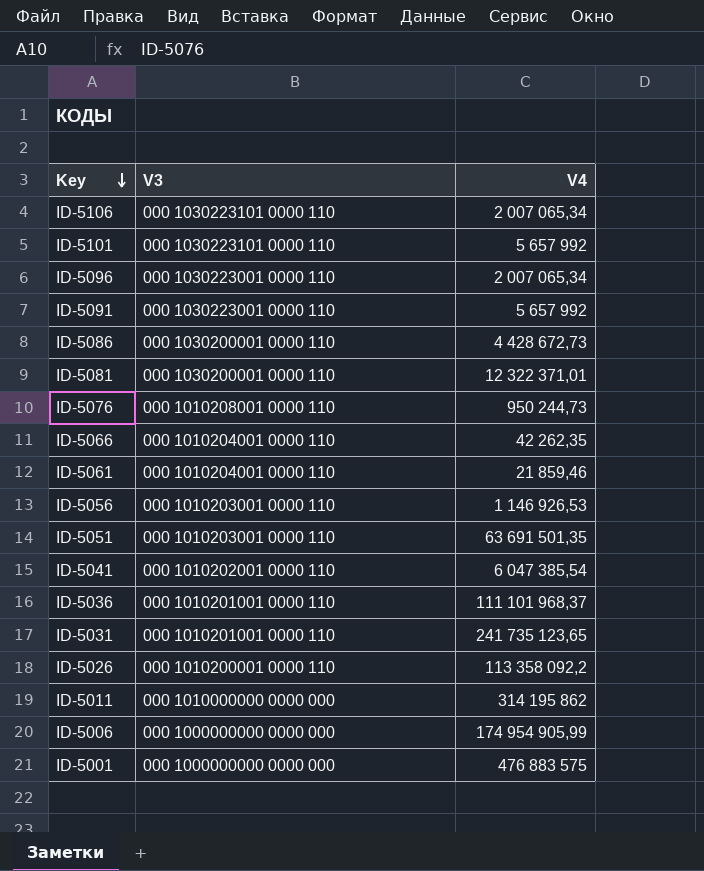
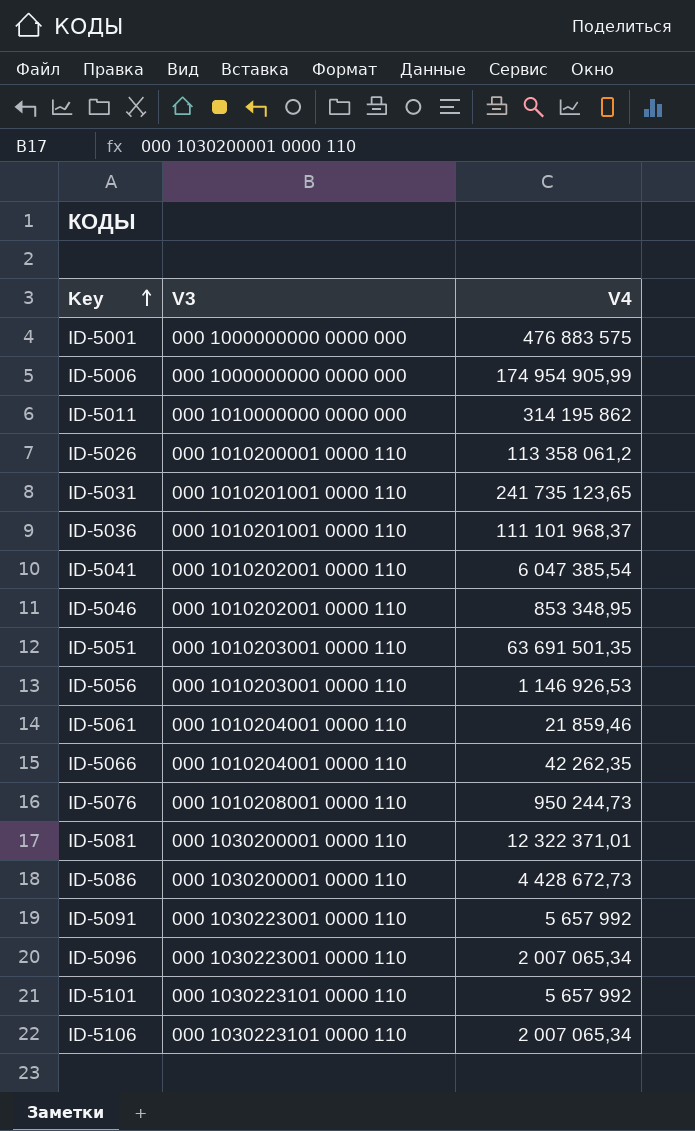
row order: Key descending -> Key ascending
ID-5026 | V4: 113 358 092,2 -> 113 358 061,2
row ID-5046: none -> 000 1010202001 0000 110 | 853 348,95

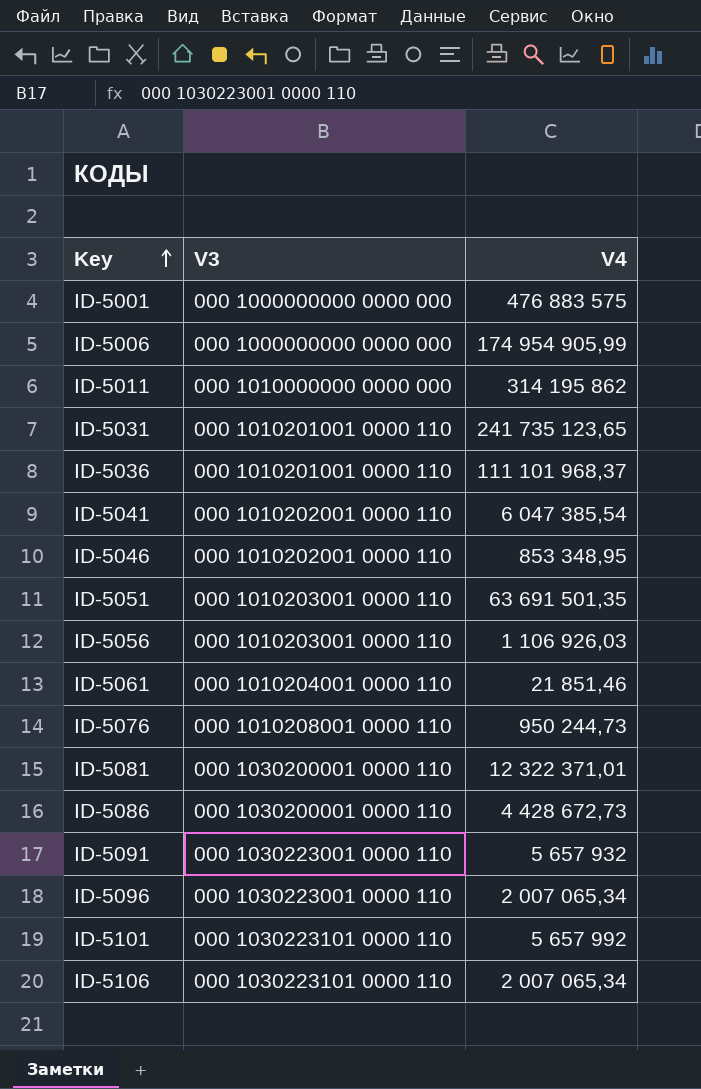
row ID-5026: 000 1010200001 0000 110 | 113 358 061,2 -> none
row ID-5066: 000 1010204001 0000 110 | 42 262,35 -> none
ID-5056 | V4: 1 146 926,53 -> 1 106 926,03
ID-5061 | V4: 21 859,46 -> 21 851,46
ID-5091 | V4: 5 657 992 -> 5 657 932

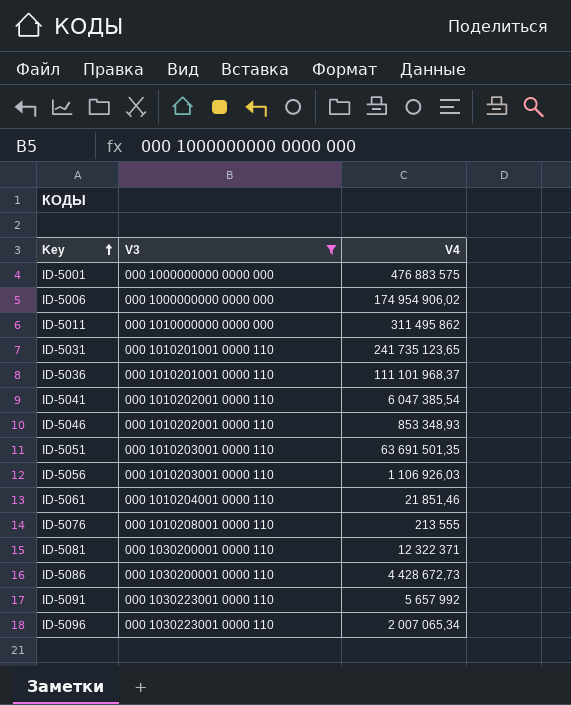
filter: none -> V3 != 000 1030223101 0000 110
ID-5006 | V4: 174 954 905,99 -> 174 954 906,02
ID-5011 | V4: 314 195 862 -> 311 495 862
ID-5046 | V4: 853 348,95 -> 853 348,93
ID-5076 | V4: 950 244,73 -> 213 555
ID-5081 | V4: 12 322 371,01 -> 12 322 371
ID-5091 | V4: 5 657 932 -> 5 657 992

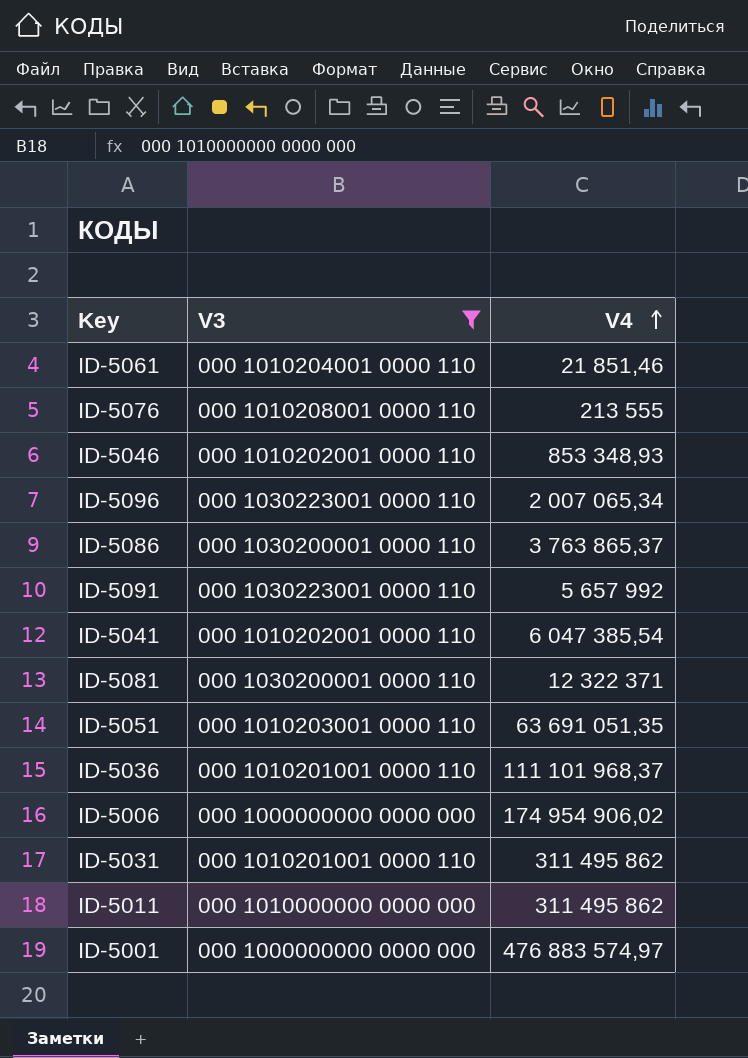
row order: Key ascending -> V4 ascending
row ID-5056: 000 1010203001 0000 110 | 1 106 926,03 -> none
ID-5086 | V4: 4 428 672,73 -> 3 763 865,37
ID-5051 | V4: 63 691 501,35 -> 63 691 051,35
ID-5031 | V4: 241 735 123,65 -> 311 495 862
ID-5001 | V4: 476 883 575 -> 476 883 574,97

